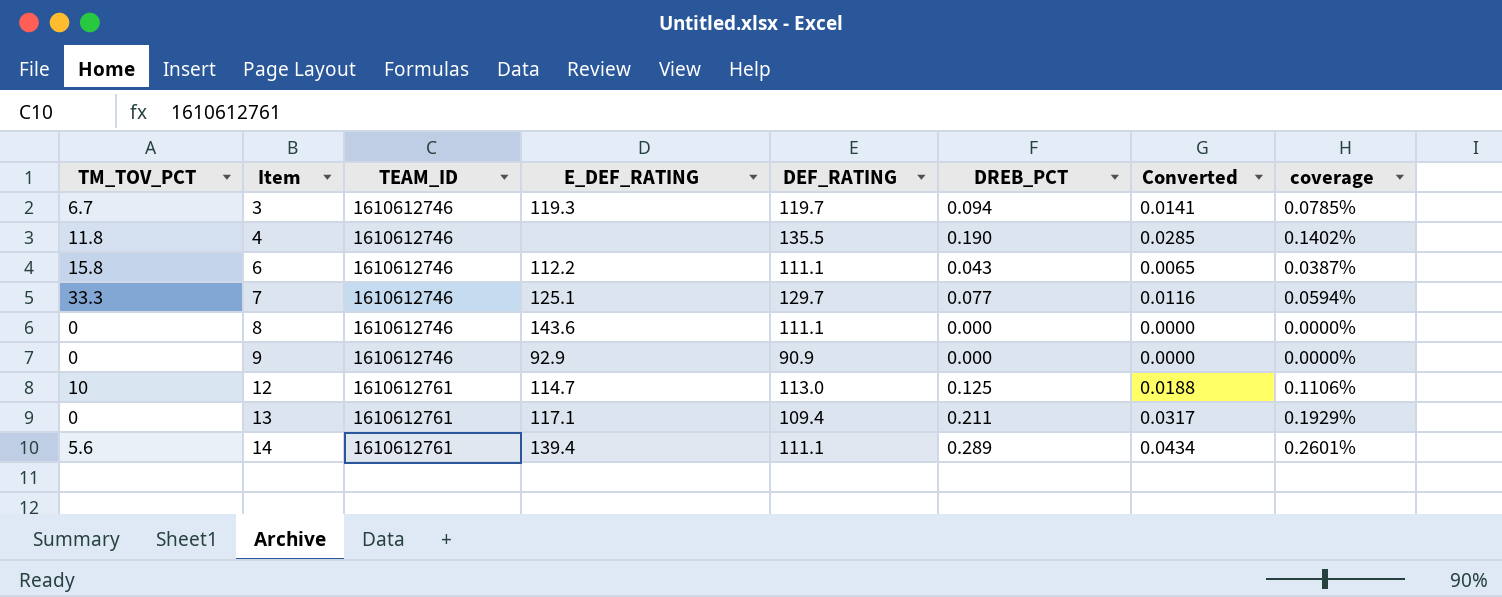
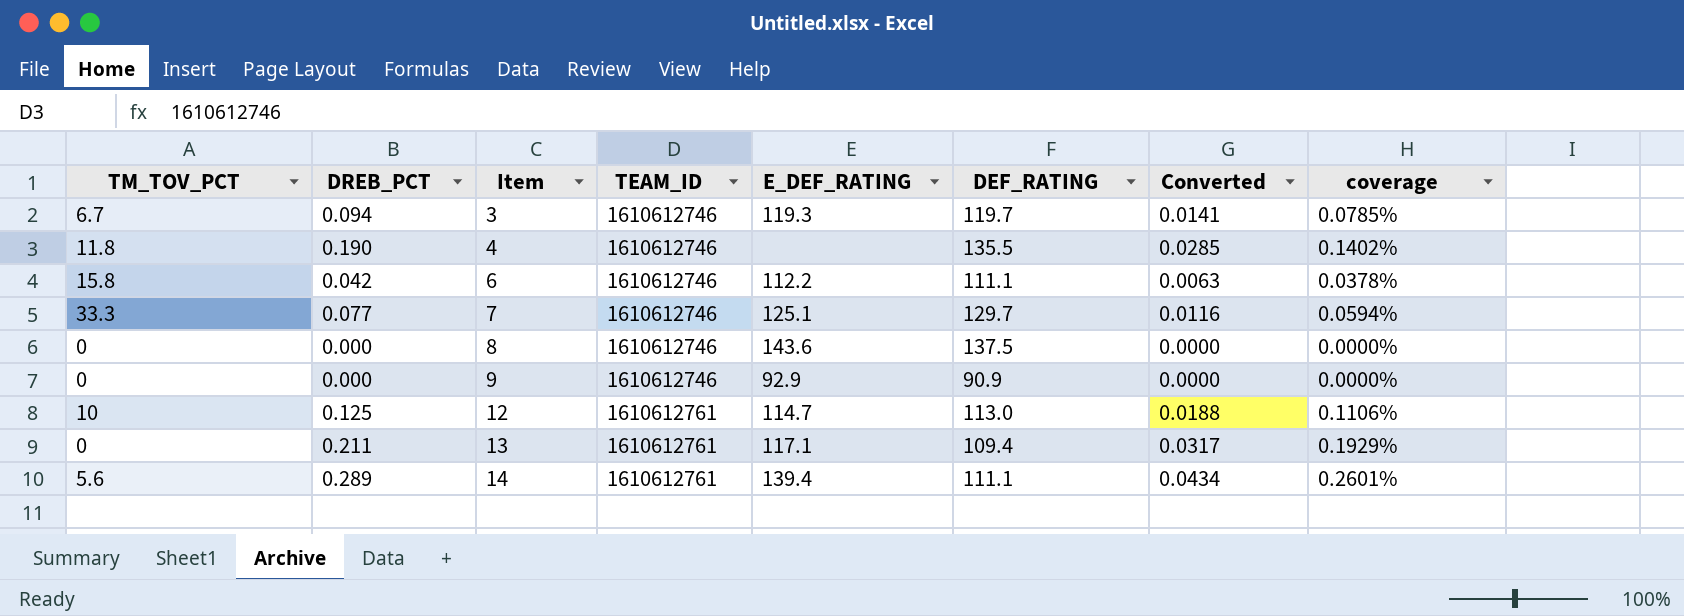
column DREB_PCT | position: 6 -> 2
6 | DREB_PCT: 0.043 -> 0.042
6 | Converted: 0.0065 -> 0.0063
6 | coverage: 0.0387% -> 0.0378%
8 | DEF_RATING: 111.1 -> 137.5

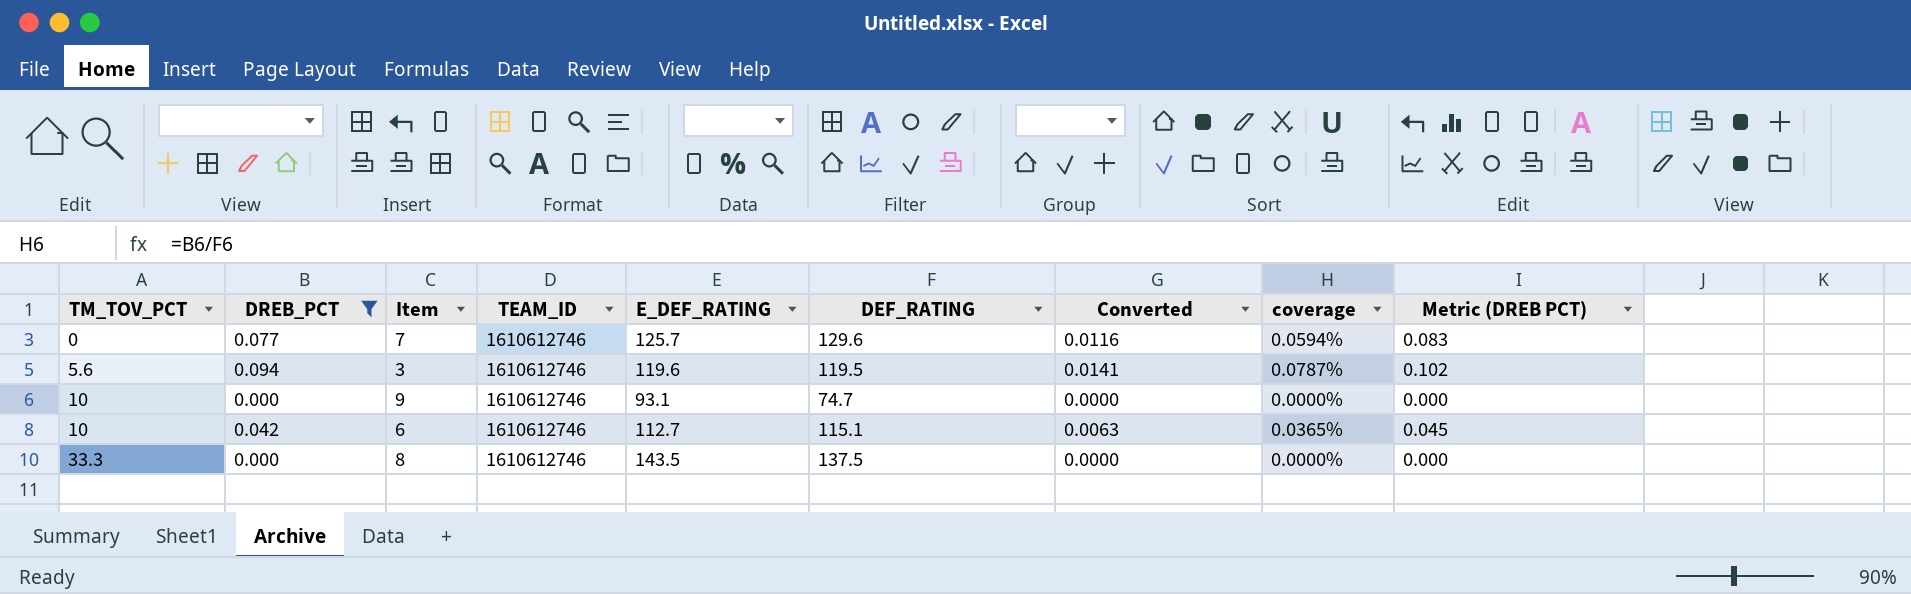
filter: none -> DREB_PCT <= 0.094
row order: Item ascending -> TM_TOV_PCT ascending
column Metric (DREB PCT) | formula: none -> [DREB_PCT] * 1.08
7 | TM_TOV_PCT: 33.3 -> 0
7 | E_DEF_RATING: 125.1 -> 125.7
7 | DEF_RATING: 129.7 -> 129.6
3 | TM_TOV_PCT: 6.7 -> 5.6
3 | E_DEF_RATING: 119.3 -> 119.6
3 | DEF_RATING: 119.7 -> 119.5
3 | coverage: 0.0785% -> 0.0787%
9 | TM_TOV_PCT: 0 -> 10
9 | E_DEF_RATING: 92.9 -> 93.1
9 | DEF_RATING: 90.9 -> 74.7
6 | TM_TOV_PCT: 15.8 -> 10
6 | E_DEF_RATING: 112.2 -> 112.7
6 | DEF_RATING: 111.1 -> 115.1
6 | coverage: 0.0378% -> 0.0365%
8 | TM_TOV_PCT: 0 -> 33.3
8 | E_DEF_RATING: 143.6 -> 143.5

